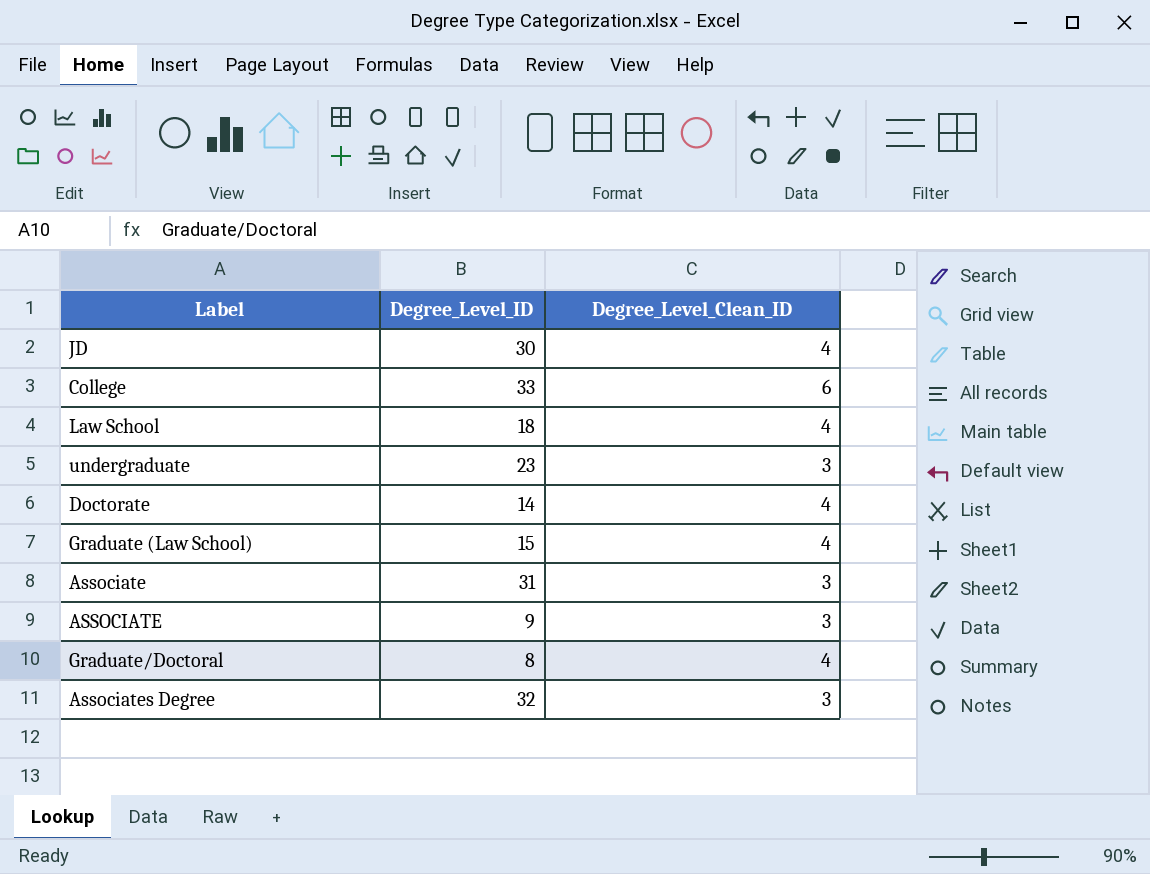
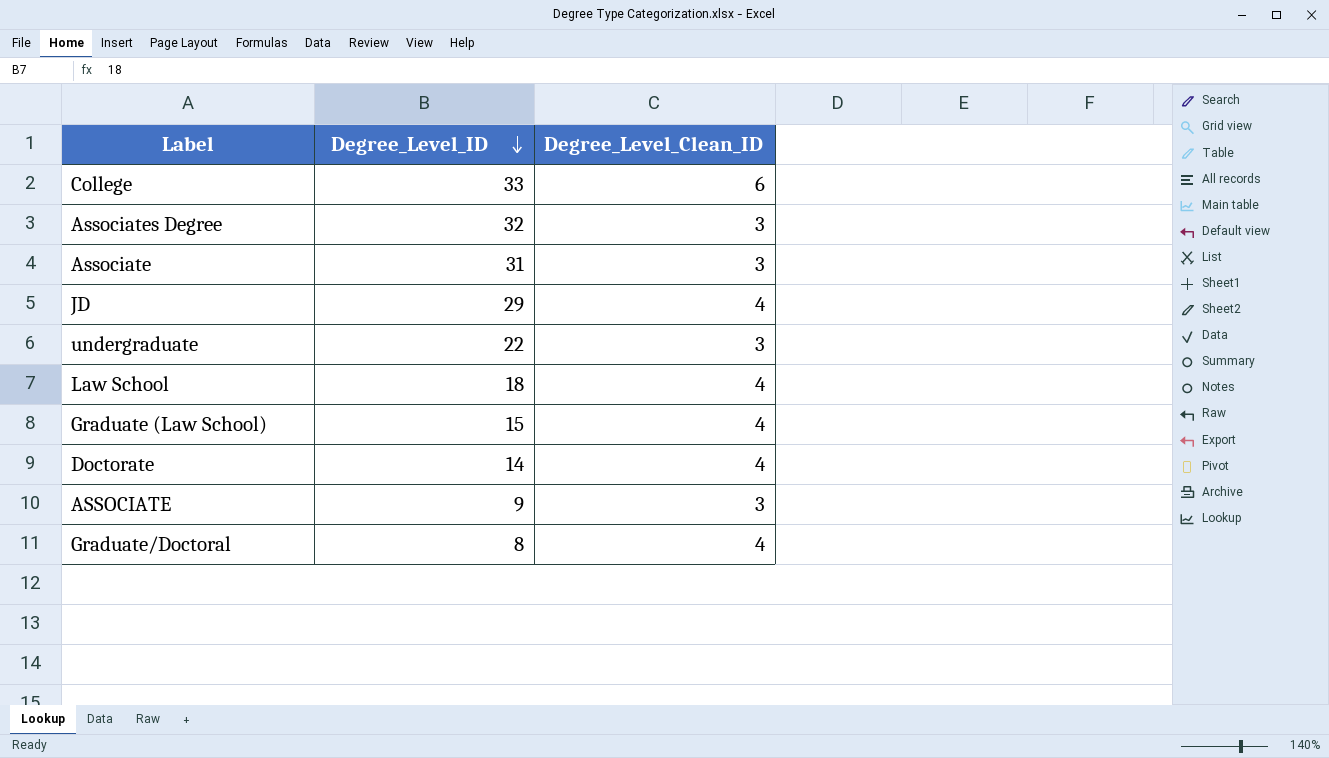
row order: none -> Degree_Level_ID descending
JD | Degree_Level_ID: 30 -> 29
undergraduate | Degree_Level_ID: 23 -> 22

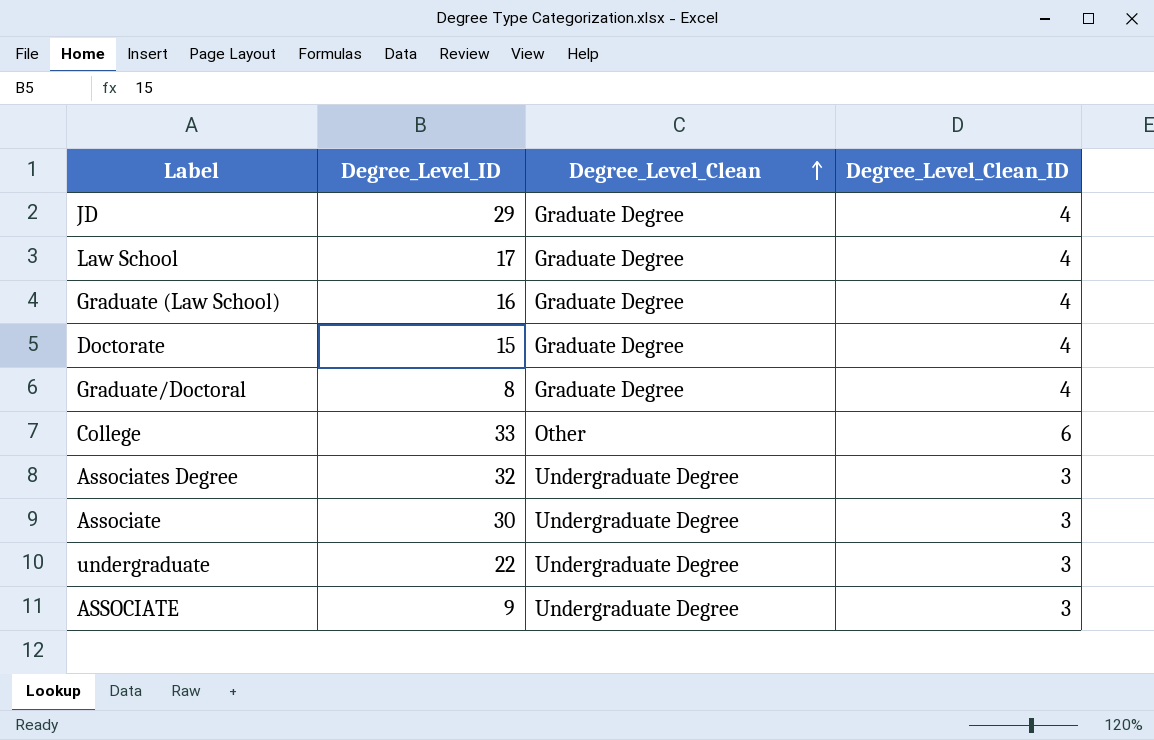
row order: Degree_Level_ID descending -> Degree_Level_Clean ascending
column Degree_Level_Clean | position: none -> 3
Law School | Degree_Level_ID: 18 -> 17
Graduate (Law School) | Degree_Level_ID: 15 -> 16
Doctorate | Degree_Level_ID: 14 -> 15
Associate | Degree_Level_ID: 31 -> 30

